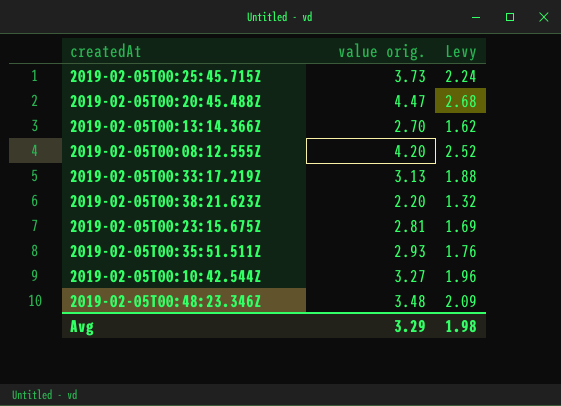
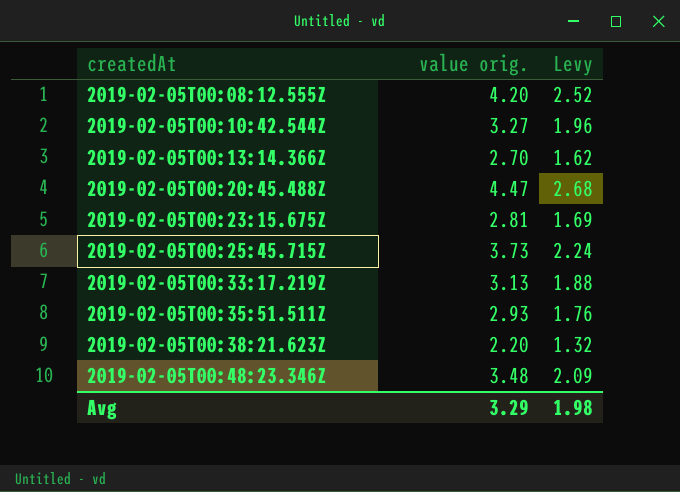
row order: none -> createdAt ascending

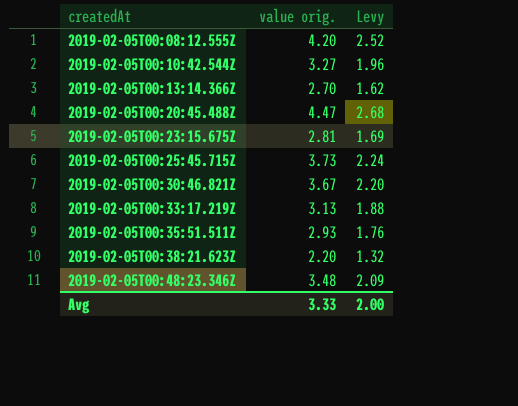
row 2019-02-05T00:30:46.821Z: none -> 3.67 | 2.20
Avg | value orig.: 3.29 -> 3.33
Avg | Levy: 1.98 -> 2.00

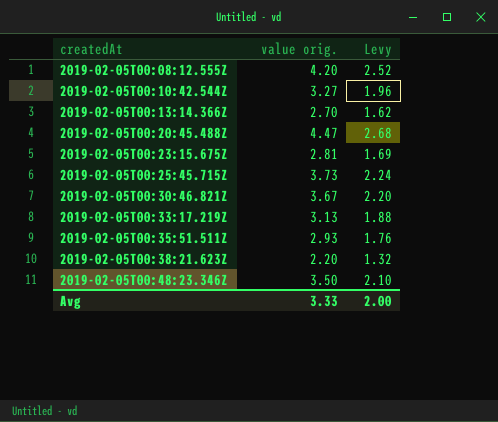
2019-02-05T00:48:23.346Z | value orig.: 3.48 -> 3.50
2019-02-05T00:48:23.346Z | Levy: 2.09 -> 2.10

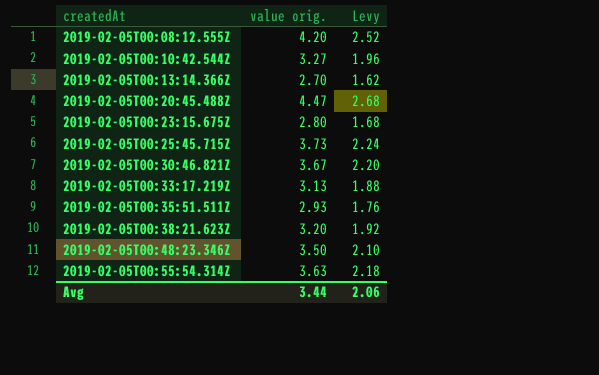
2019-02-05T00:23:15.675Z | value orig.: 2.81 -> 2.80
2019-02-05T00:23:15.675Z | Levy: 1.69 -> 1.68
2019-02-05T00:38:21.623Z | value orig.: 2.20 -> 3.20
2019-02-05T00:38:21.623Z | Levy: 1.32 -> 1.92
row 2019-02-05T00:55:54.314Z: none -> 3.63 | 2.18
Avg | value orig.: 3.33 -> 3.44
Avg | Levy: 2.00 -> 2.06

